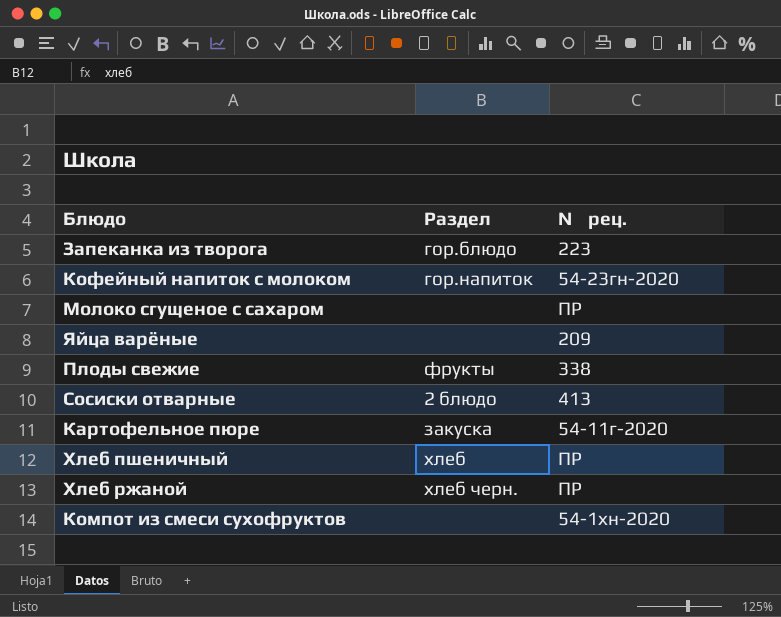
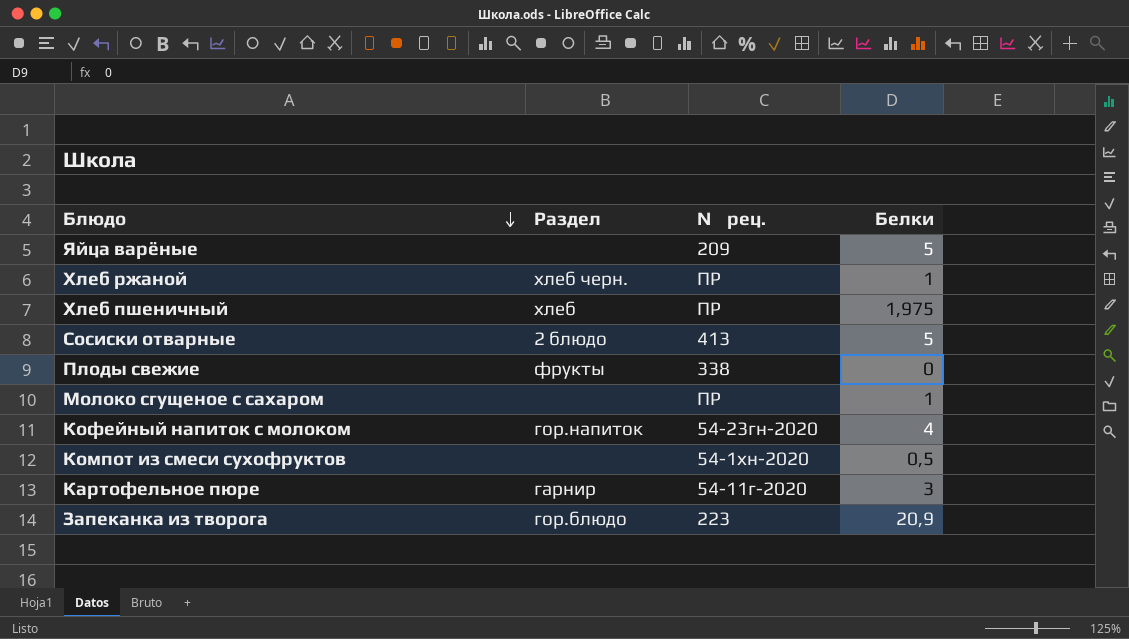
row order: none -> Блюдо descending
column Белки | position: none -> 4
Картофельное пюре | Раздел: закуска -> гарнир

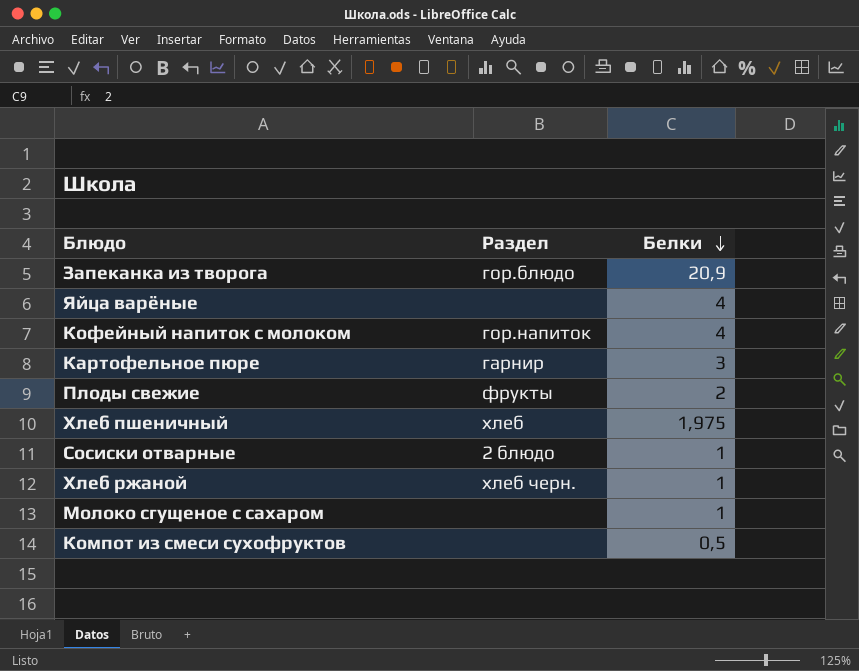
row order: Блюдо descending -> Белки descending
column № рец. | position: 3 -> none
Яйца варёные | Белки: 5 -> 4
Плоды свежие | Белки: 0 -> 2
Сосиски отварные | Белки: 5 -> 1

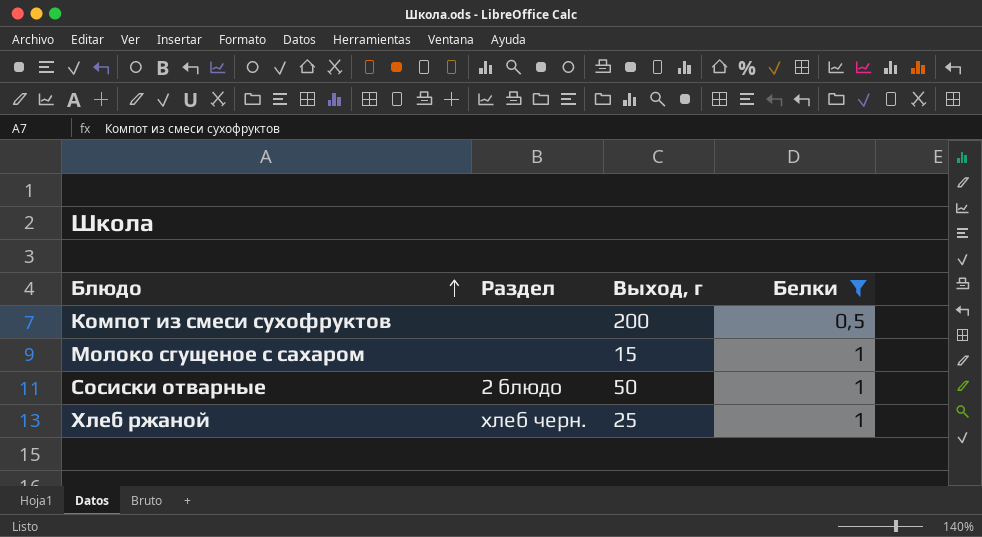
filter: none -> Белки <= 1
row order: Белки descending -> Блюдо ascending
column Выход, г | position: none -> 3

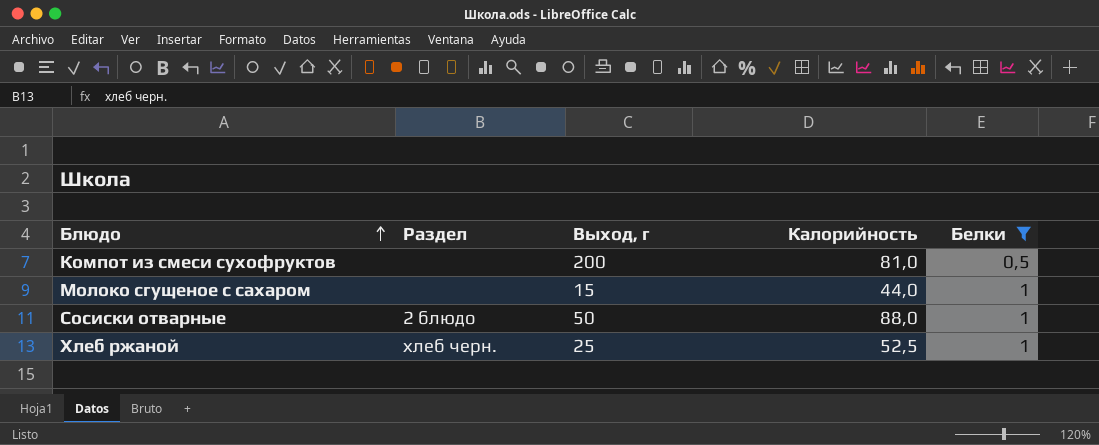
column Калорийность | position: none -> 4

